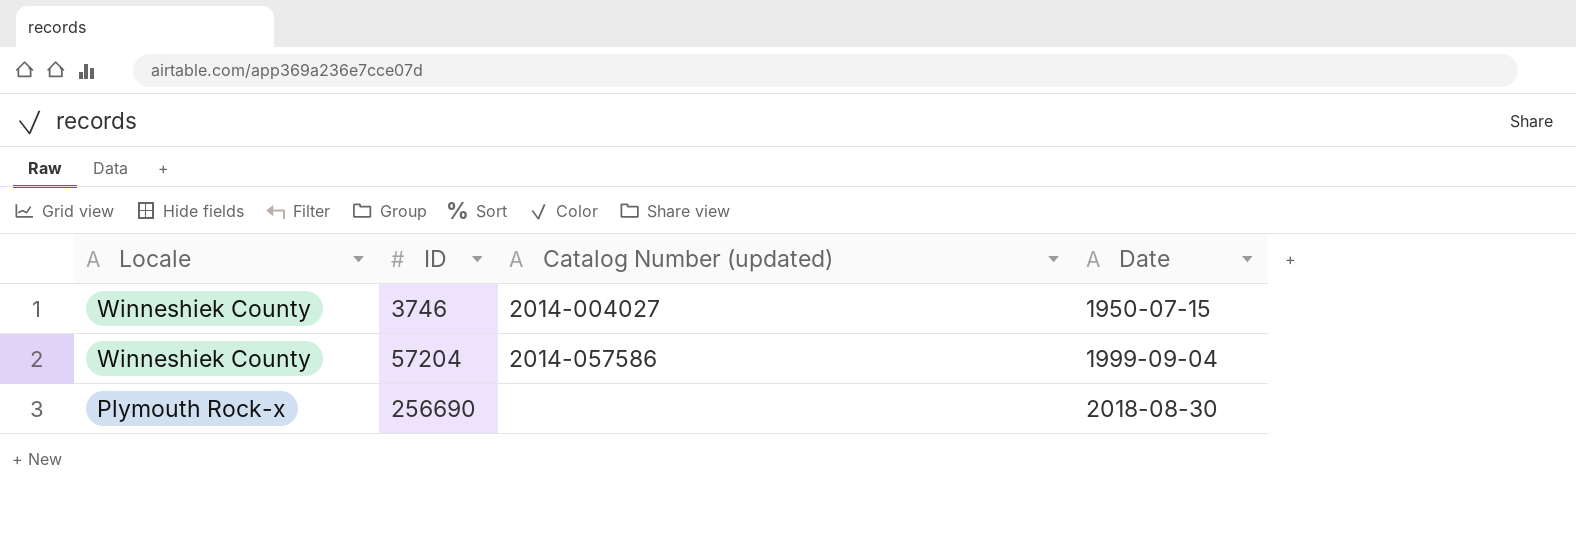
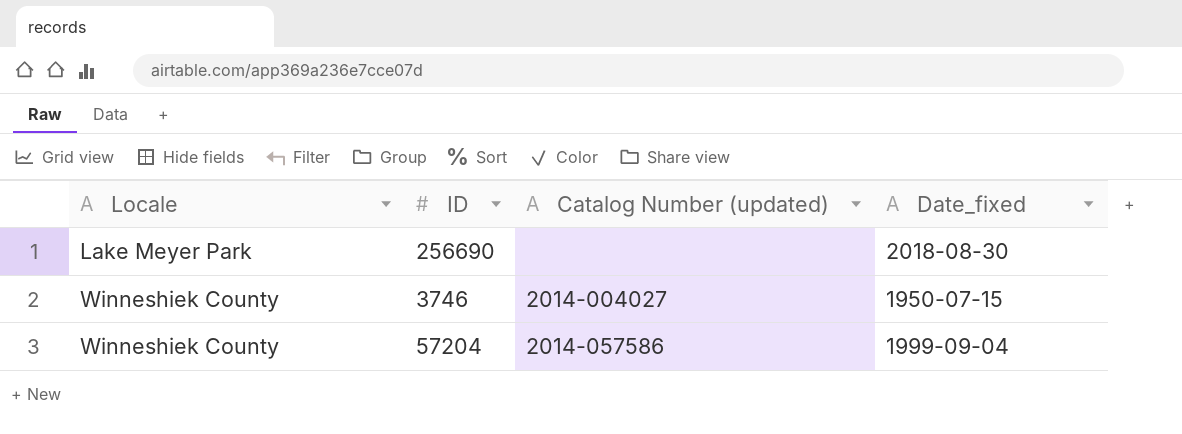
row order: Locale descending -> Locale ascending
column name: Date -> Date_fixed
256690 | Locale: Plymouth Rock-x -> Lake Meyer Park

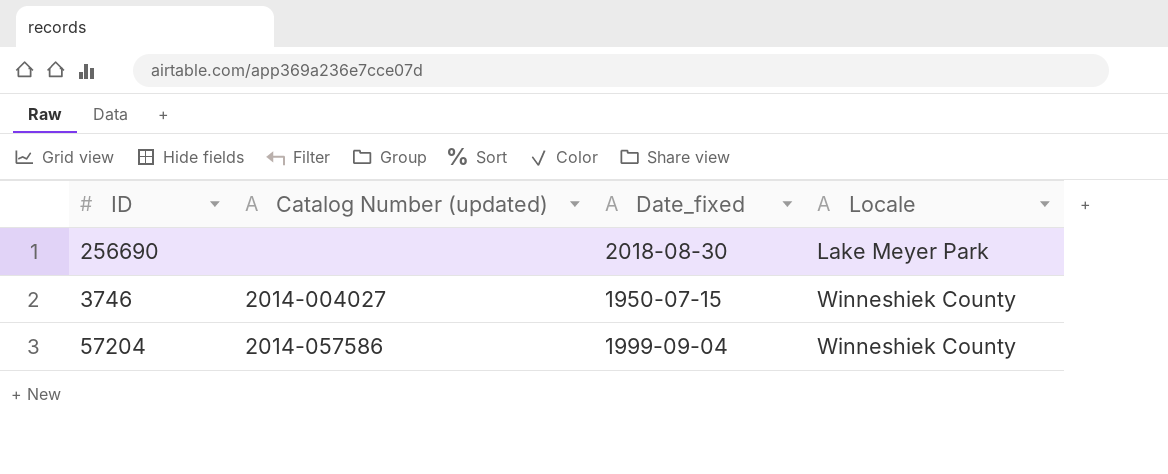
column Locale | position: 1 -> 4

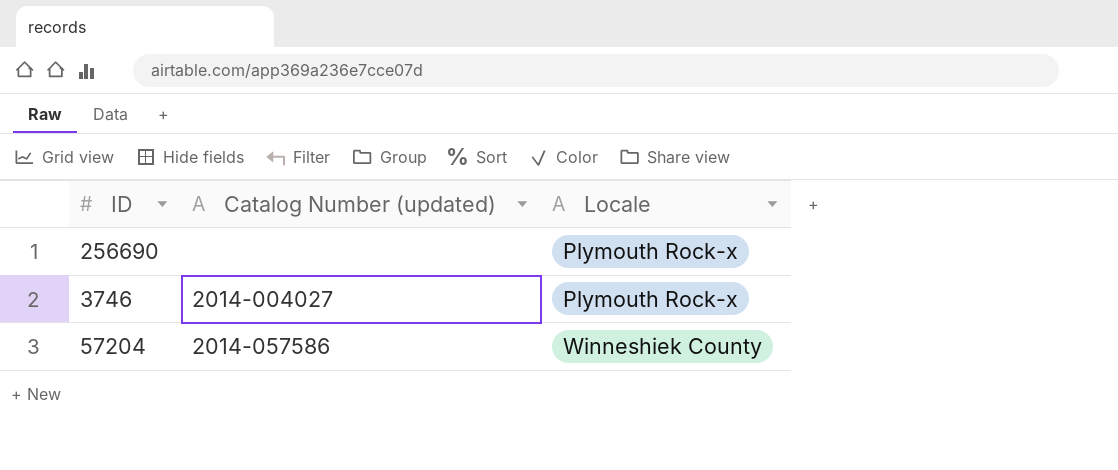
column Date_fixed | position: 3 -> none
256690 | Locale: Lake Meyer Park -> Plymouth Rock-x
3746 | Locale: Winneshiek County -> Plymouth Rock-x

